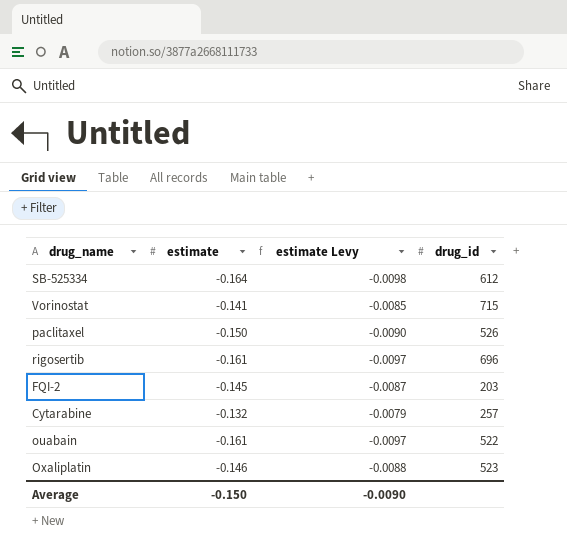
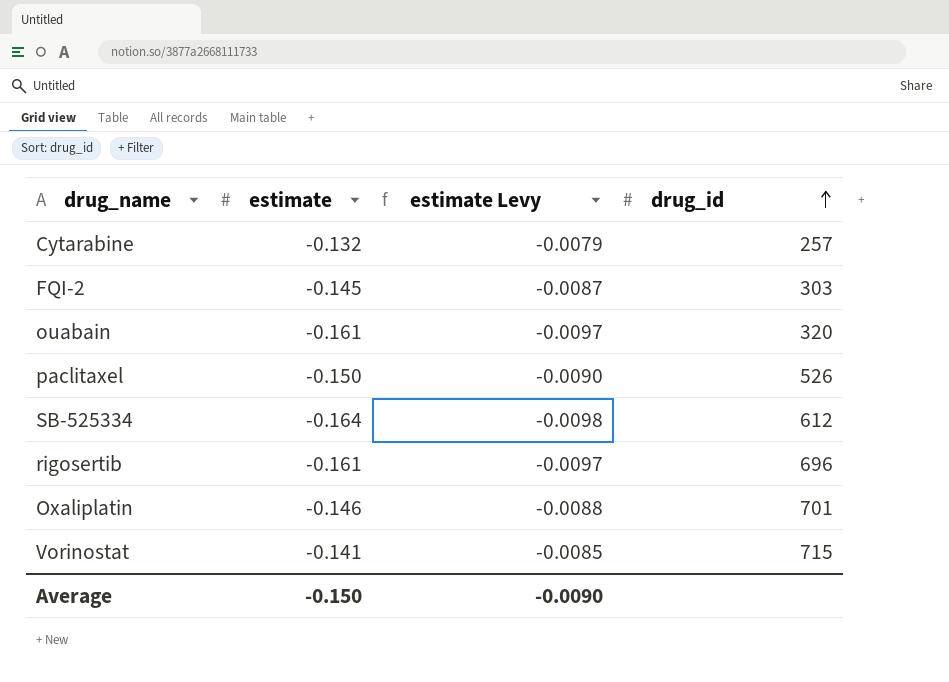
row order: none -> drug_id ascending
FQI-2 | drug_id: 203 -> 303
ouabain | drug_id: 522 -> 320
Oxaliplatin | drug_id: 523 -> 701

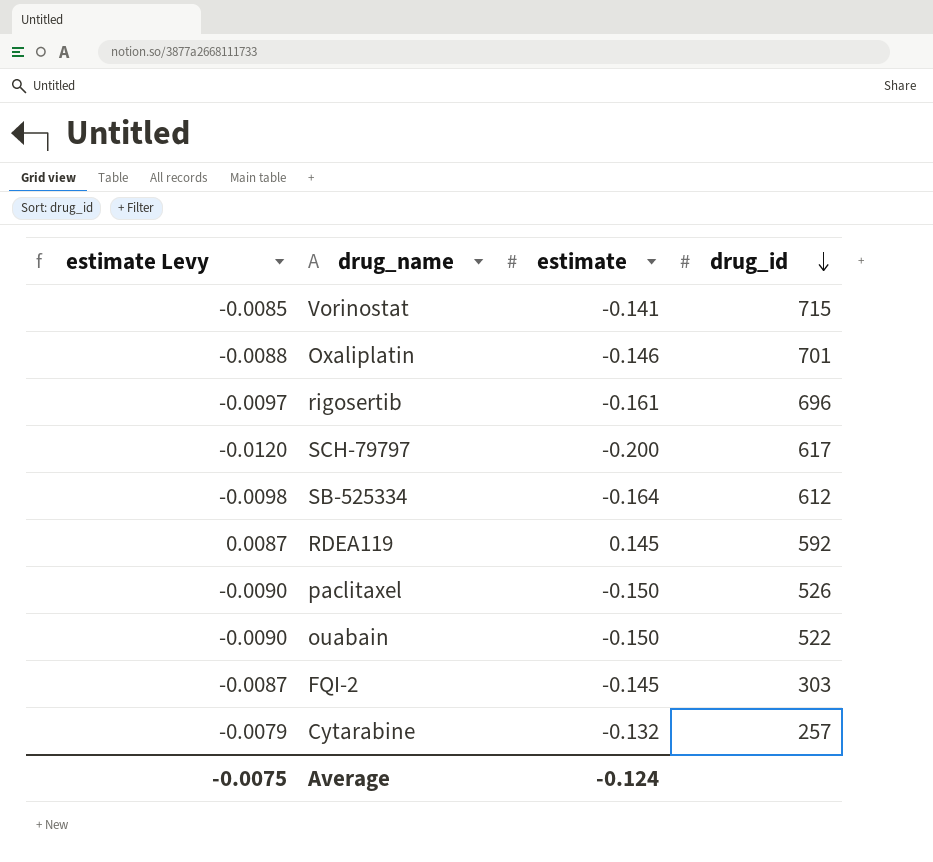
row order: drug_id ascending -> drug_id descending
column estimate Levy | position: 3 -> 1
row SCH-79797: none -> -0.0120 | -0.200 | 617
row RDEA119: none -> 0.0087 | 0.145 | 592
ouabain | estimate Levy: -0.0097 -> -0.0090
ouabain | estimate: -0.161 -> -0.150
ouabain | drug_id: 320 -> 522
Average | estimate Levy: -0.0090 -> -0.0075
Average | estimate: -0.150 -> -0.124

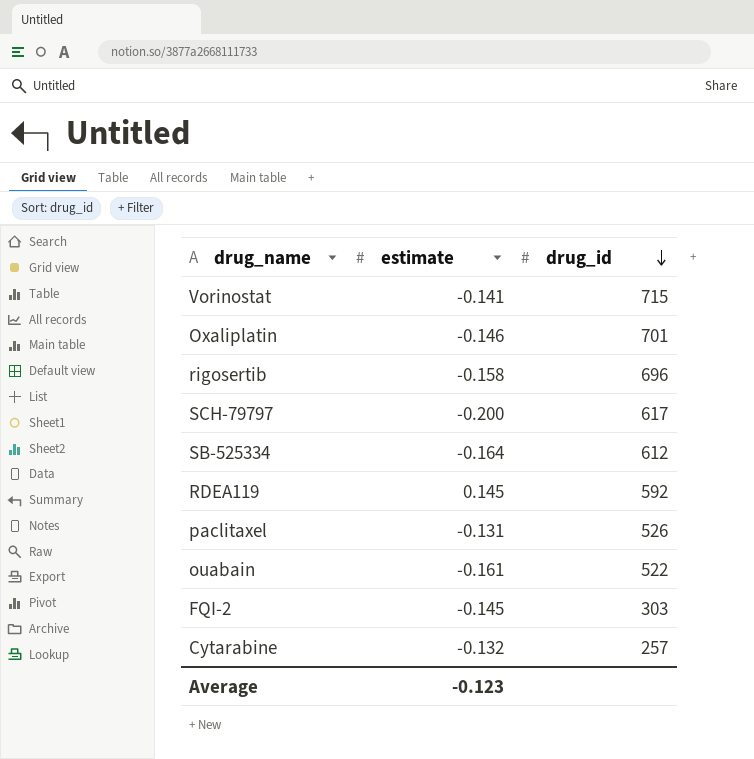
column estimate Levy | formula: [estimate] * 0.06 -> none
rigosertib | estimate: -0.161 -> -0.158
paclitaxel | estimate: -0.150 -> -0.131
ouabain | estimate: -0.150 -> -0.161
Average | estimate: -0.124 -> -0.123

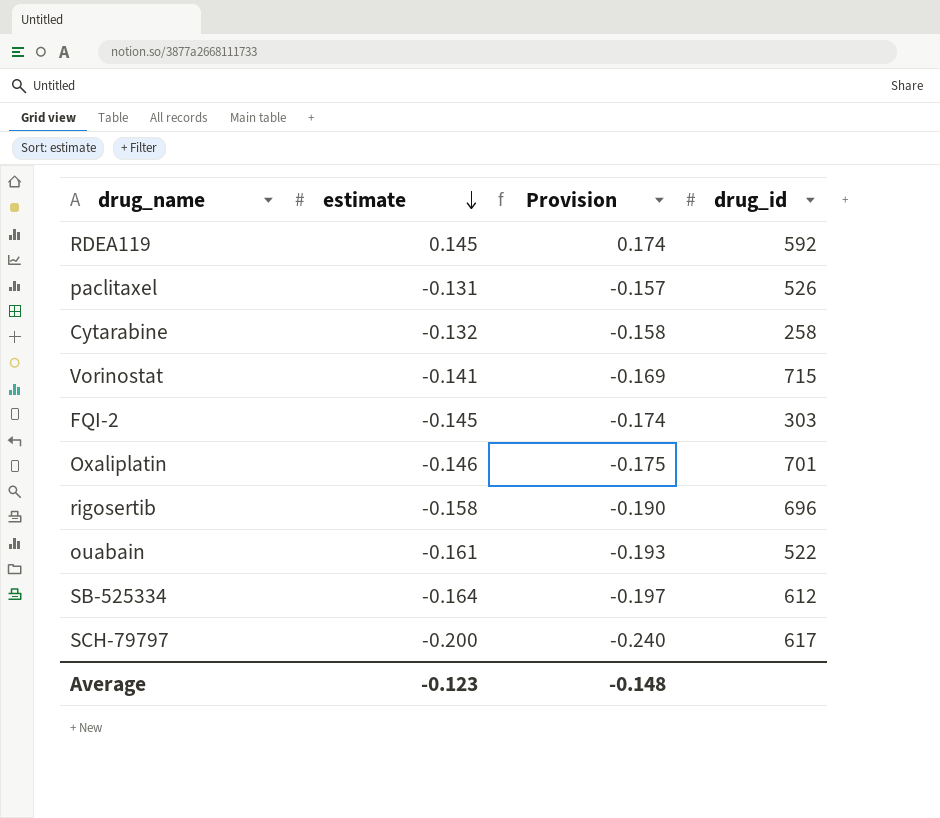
row order: drug_id descending -> estimate descending
column Provision | formula: none -> [estimate] * 1.2
Cytarabine | drug_id: 257 -> 258

